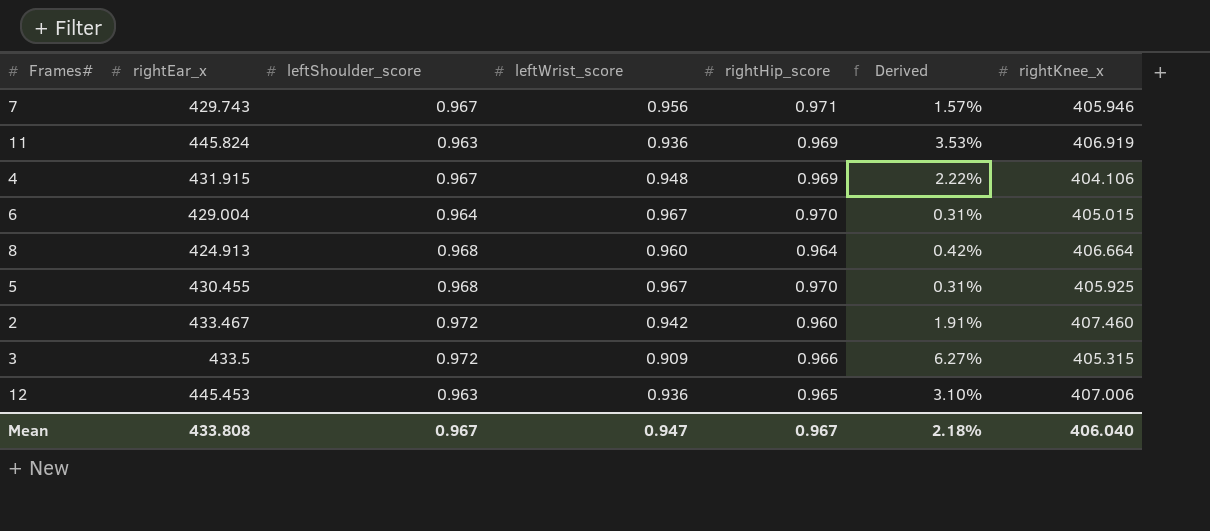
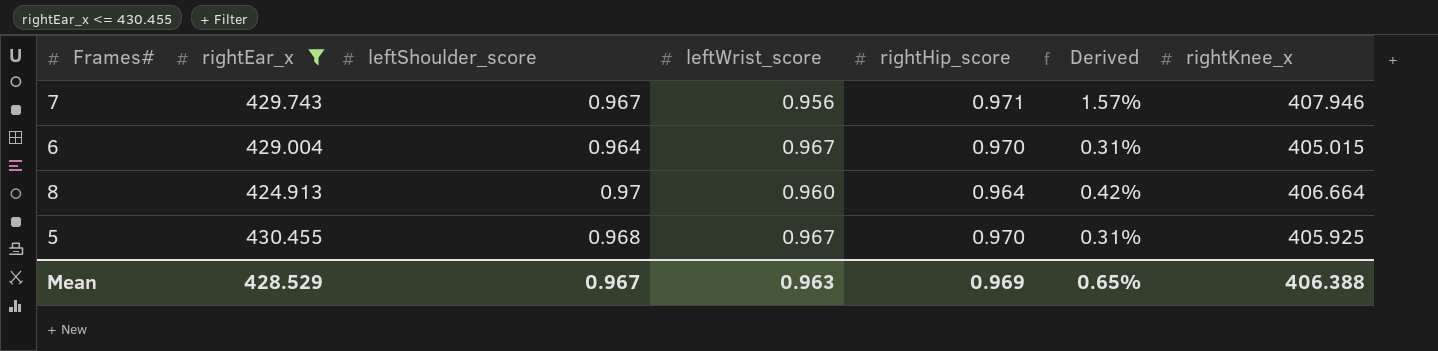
filter: none -> rightEar_x <= 430.455
7 | rightKnee_x: 405.946 -> 407.946
8 | leftShoulder_score: 0.968 -> 0.97
Mean | rightEar_x: 433.808 -> 428.529
Mean | leftWrist_score: 0.947 -> 0.963
Mean | rightHip_score: 0.967 -> 0.969
Mean | Derived: 2.18% -> 0.65%
Mean | rightKnee_x: 406.040 -> 406.388

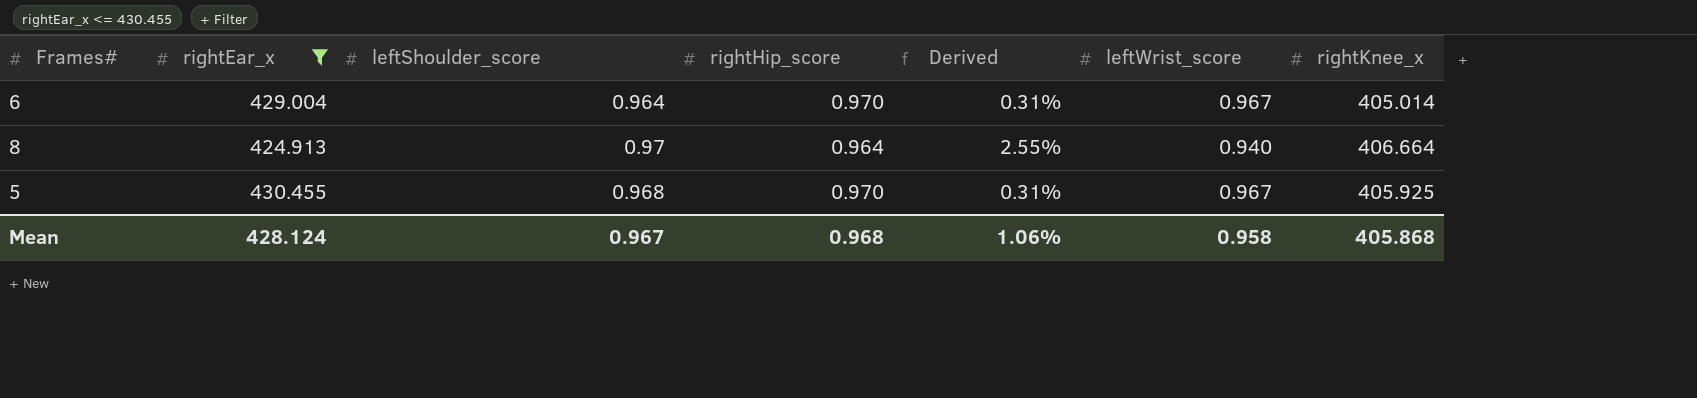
column leftWrist_score | position: 4 -> 6
row 7: 429.743 | 0.967 | 0.956 | 0.971 | 1.57% | 407.946 -> none
6 | rightKnee_x: 405.015 -> 405.014
8 | Derived: 0.42% -> 2.55%
8 | leftWrist_score: 0.960 -> 0.940
Mean | rightEar_x: 428.529 -> 428.124
Mean | rightHip_score: 0.969 -> 0.968
Mean | Derived: 0.65% -> 1.06%
Mean | leftWrist_score: 0.963 -> 0.958
Mean | rightKnee_x: 406.388 -> 405.868

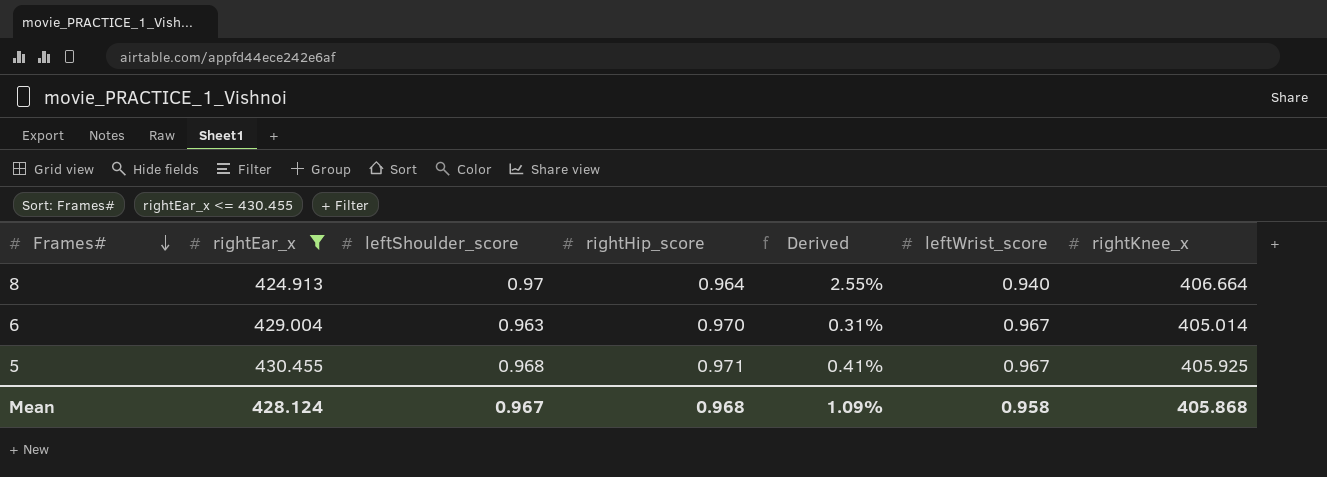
row order: none -> Frames# descending
6 | leftShoulder_score: 0.964 -> 0.963
5 | rightHip_score: 0.970 -> 0.971
5 | Derived: 0.31% -> 0.41%
Mean | Derived: 1.06% -> 1.09%

